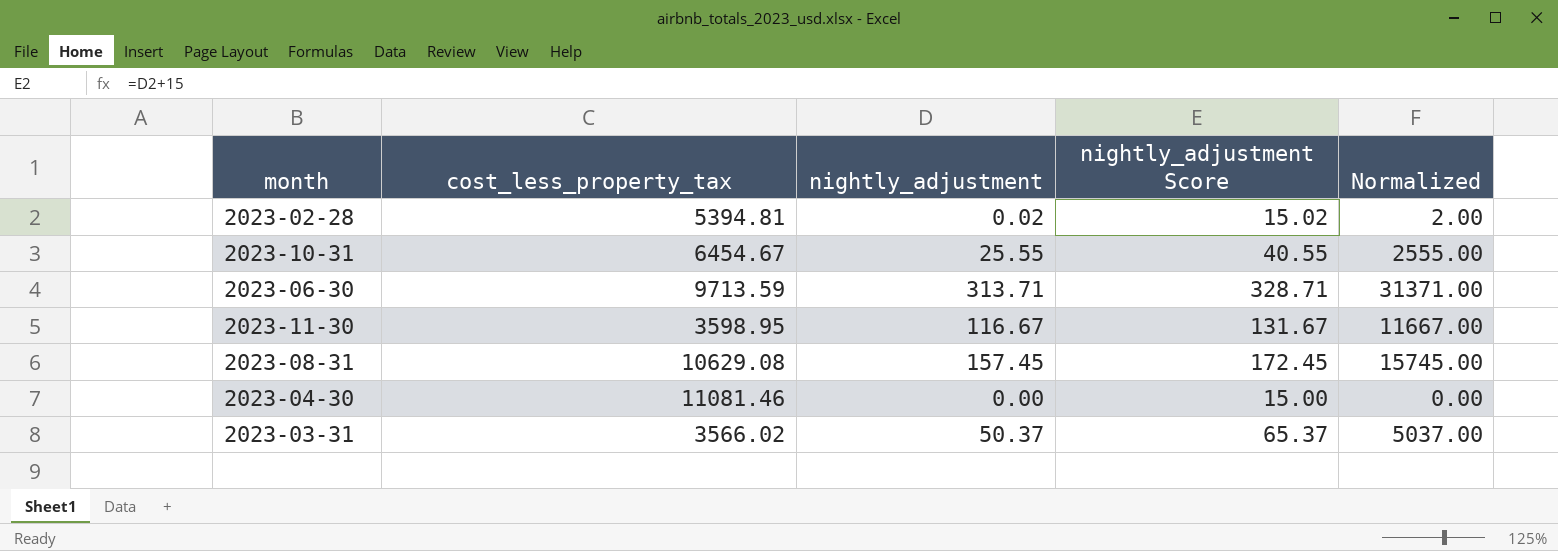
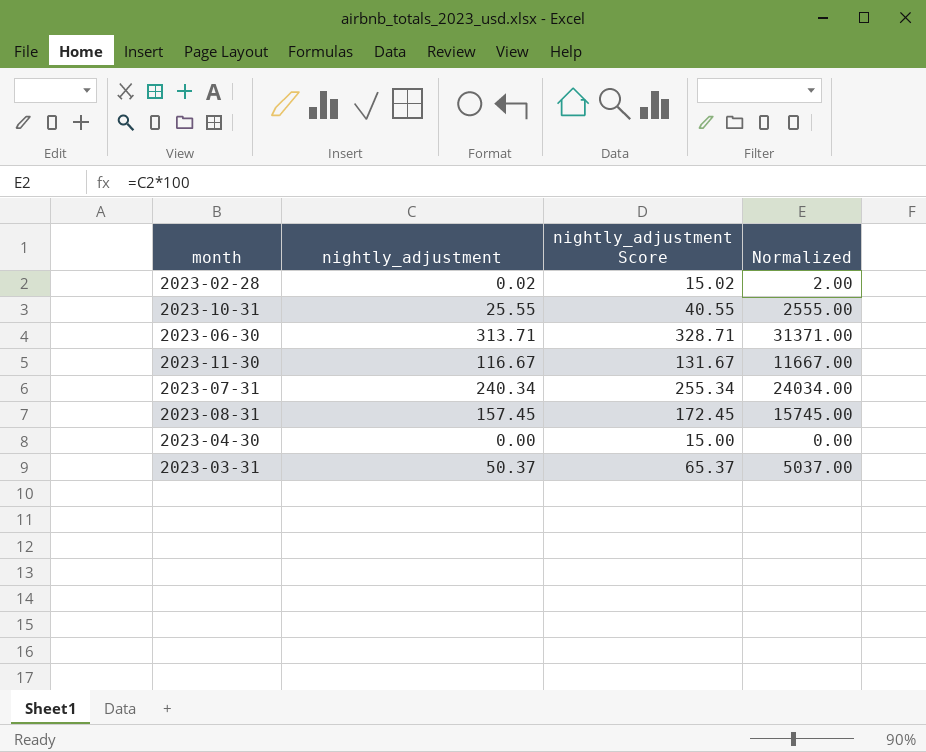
column cost_less_property_tax | position: 2 -> none
row 2023-07-31: none -> 240.34 | 255.34 | 24034.00

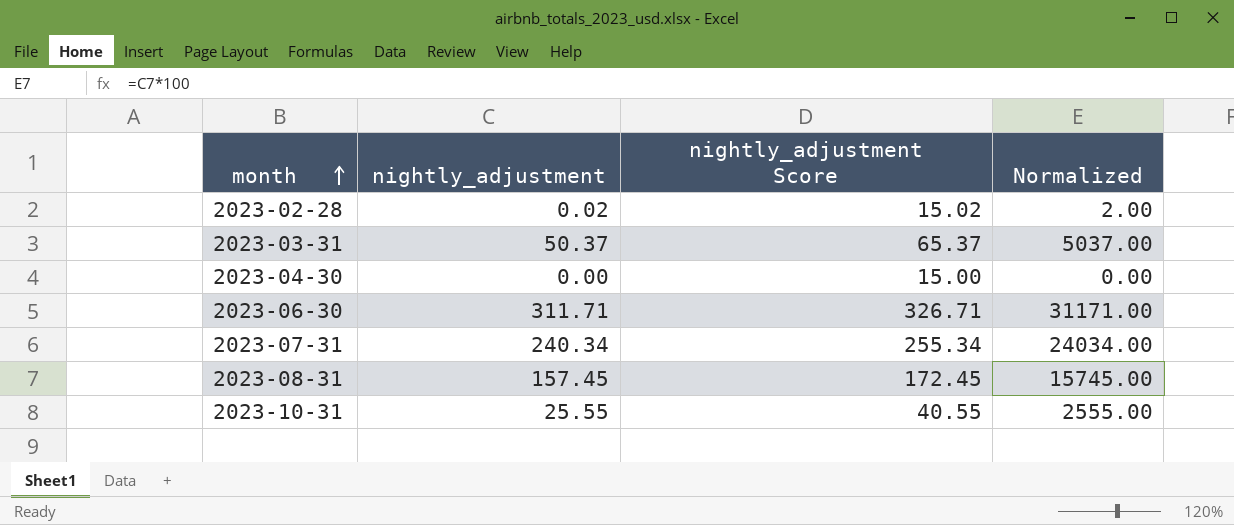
row order: none -> month ascending
row 2023-11-30: 116.67 | 131.67 | 11667.00 -> none
2023-06-30 | nightly_adjustment: 313.71 -> 311.71
2023-06-30 | nightly_adjustment Score: 328.71 -> 326.71
2023-06-30 | Normalized: 31371.00 -> 31171.00

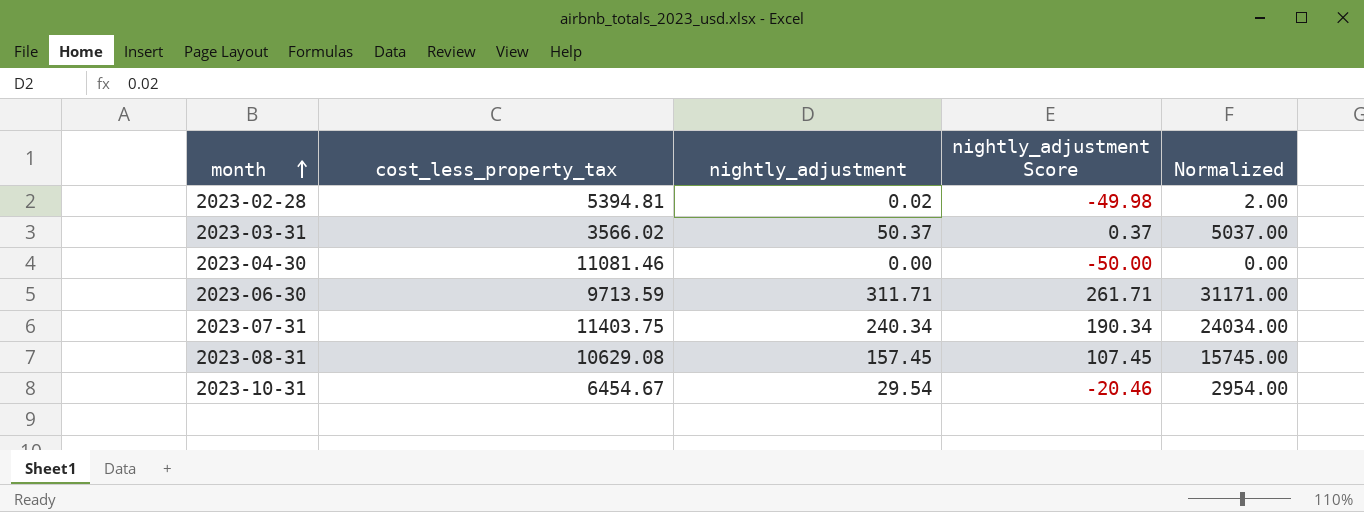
column cost_less_property_tax | position: none -> 2
column nightly_adjustment Score | formula: [nightly_adjustment] + 15 -> [nightly_adjustment] - 50
2023-10-31 | nightly_adjustment: 25.55 -> 29.54
2023-10-31 | Normalized: 2555.00 -> 2954.00

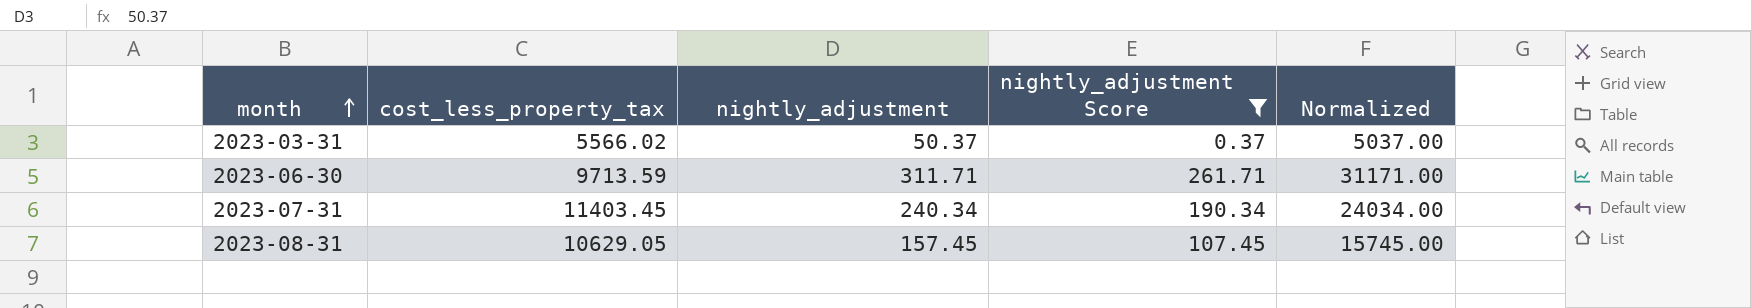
filter: none -> nightly_adjustment Score >= 0.37
2023-03-31 | cost_less_property_tax: 3566.02 -> 5566.02
2023-07-31 | cost_less_property_tax: 11403.75 -> 11403.45
2023-08-31 | cost_less_property_tax: 10629.08 -> 10629.05

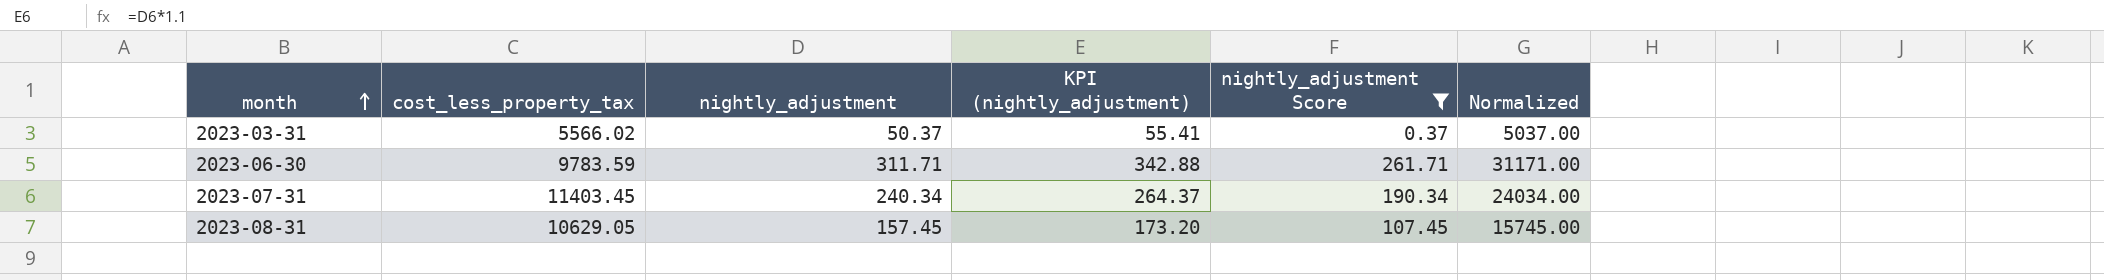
column KPI (nightly_adjustment) | formula: none -> [nightly_adjustment] * 1.1
2023-06-30 | cost_less_property_tax: 9713.59 -> 9783.59

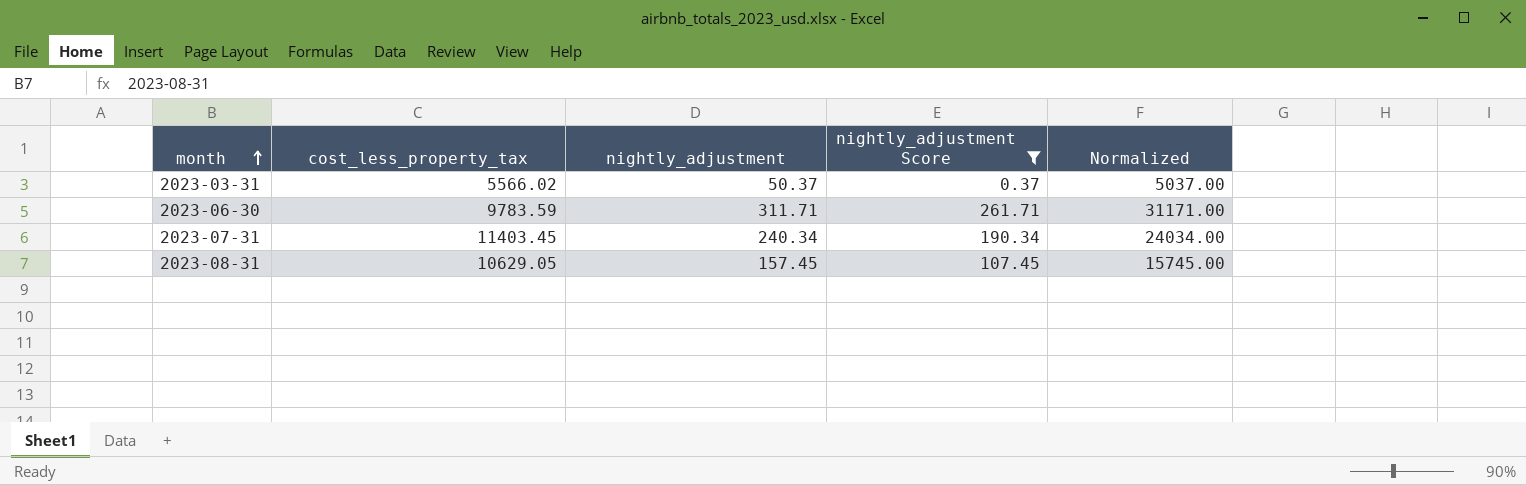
column KPI (nightly_adjustment) | formula: [nightly_adjustment] * 1.1 -> none

